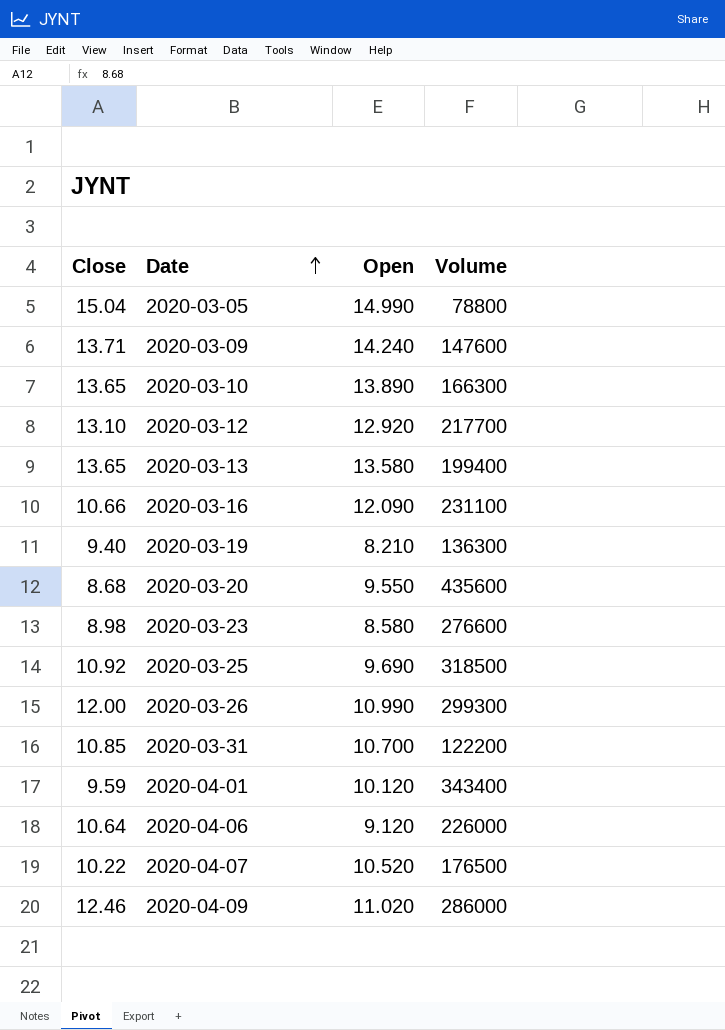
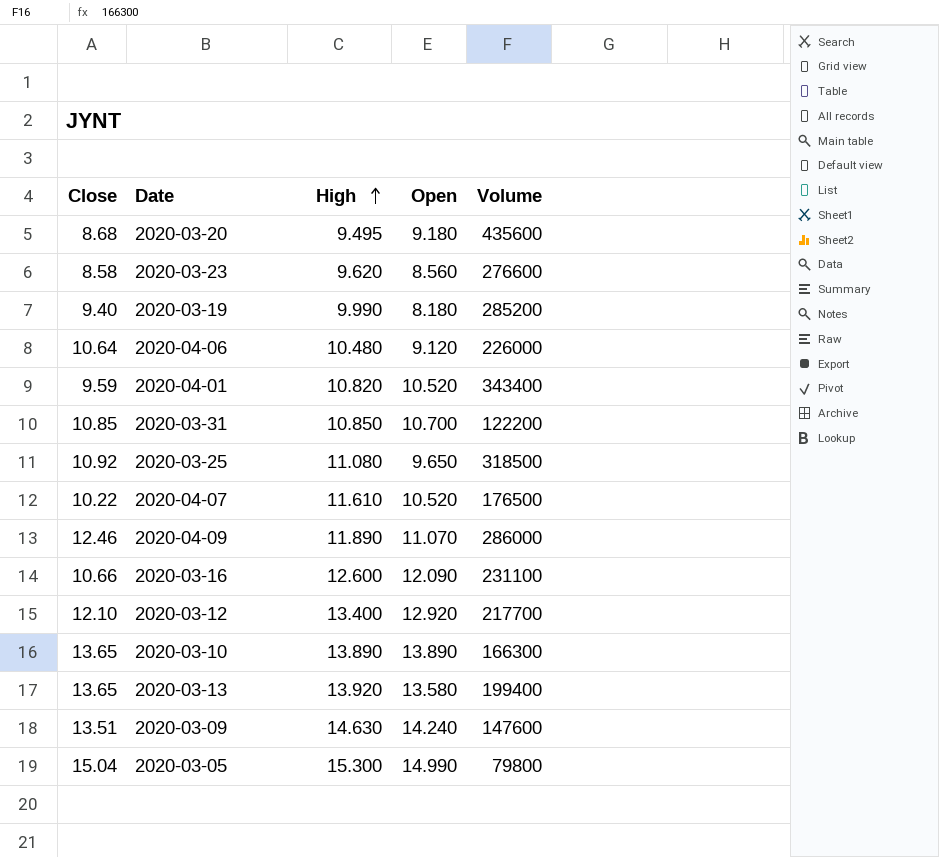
row order: Date ascending -> High ascending
column High | position: none -> 3
row 2020-03-26: 12.00 | 10.990 | 299300 -> none
2020-03-20 | Open: 9.550 -> 9.180
2020-03-23 | Close: 8.98 -> 8.58
2020-03-23 | Open: 8.580 -> 8.560
2020-03-19 | Open: 8.210 -> 8.180
2020-03-19 | Volume: 136300 -> 285200
2020-04-01 | Open: 10.120 -> 10.520
2020-03-25 | Open: 9.690 -> 9.650
2020-04-09 | Open: 11.020 -> 11.070
2020-03-12 | Close: 13.10 -> 12.10
2020-03-09 | Close: 13.71 -> 13.51
2020-03-05 | Volume: 78800 -> 79800

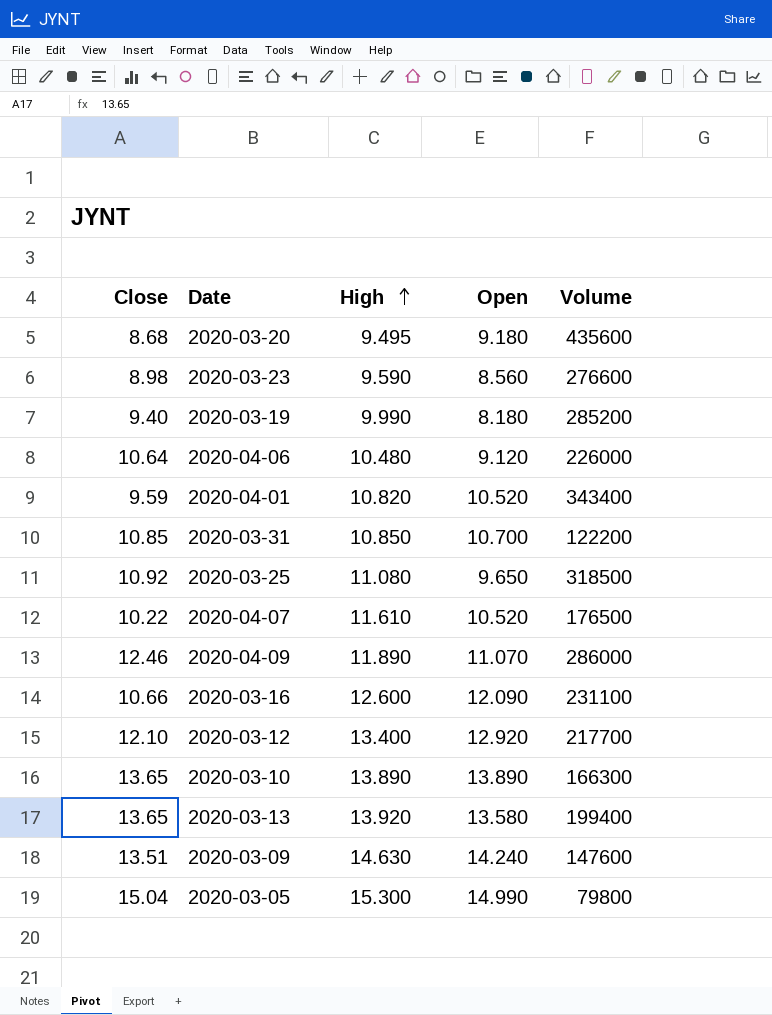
2020-03-23 | Close: 8.58 -> 8.98
2020-03-23 | High: 9.620 -> 9.590

